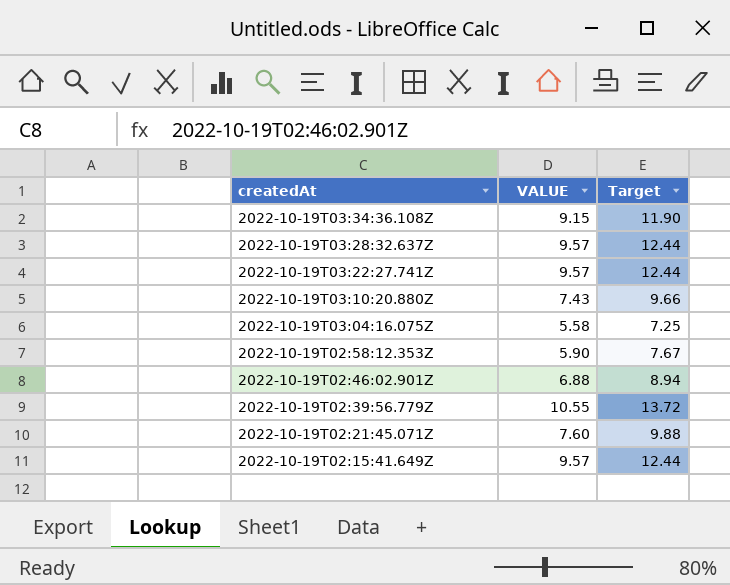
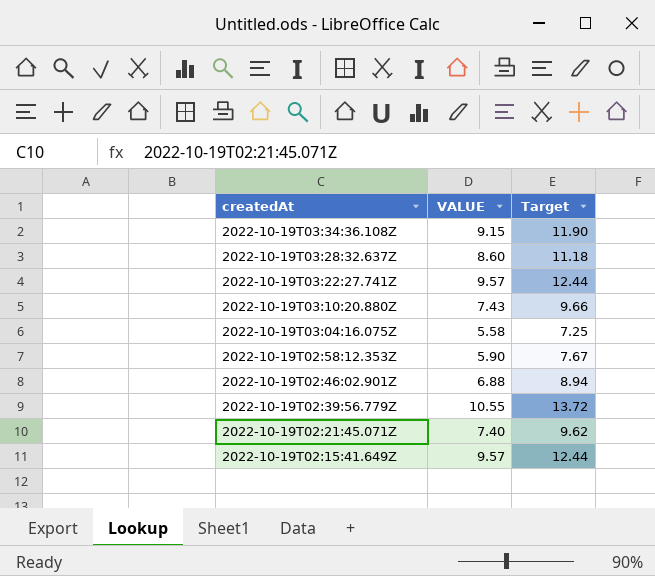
2022-10-19T03:28:32.637Z | VALUE: 9.57 -> 8.60
2022-10-19T03:28:32.637Z | Target: 12.44 -> 11.18
2022-10-19T02:21:45.071Z | VALUE: 7.60 -> 7.40
2022-10-19T02:21:45.071Z | Target: 9.88 -> 9.62

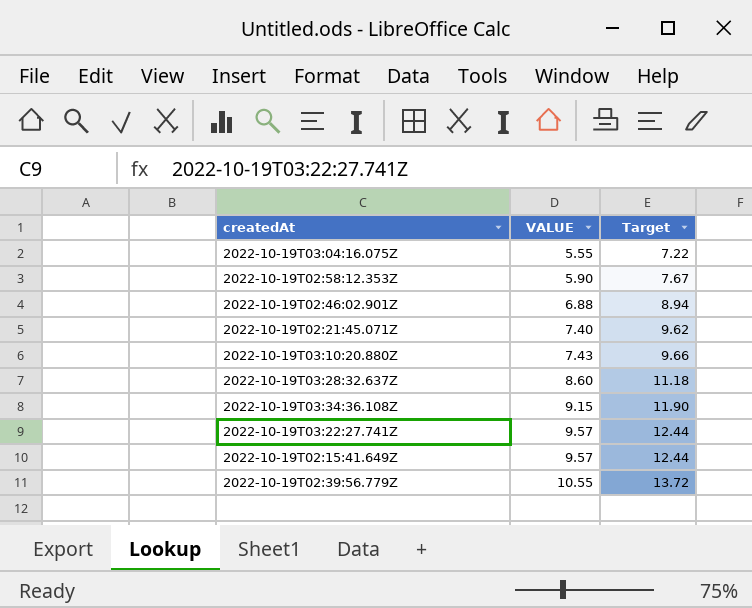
row order: createdAt descending -> VALUE ascending
2022-10-19T03:04:16.075Z | VALUE: 5.58 -> 5.55
2022-10-19T03:04:16.075Z | Target: 7.25 -> 7.22

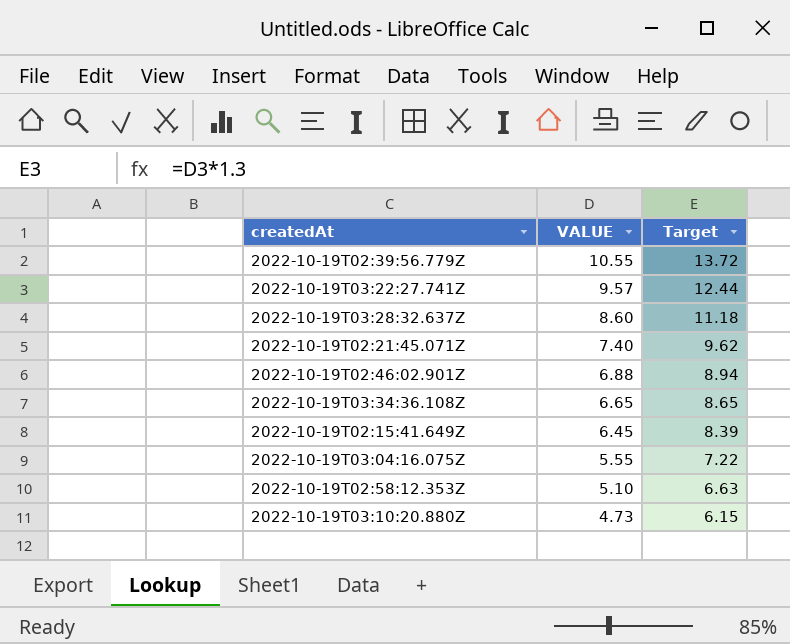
row order: VALUE ascending -> VALUE descending
2022-10-19T03:34:36.108Z | VALUE: 9.15 -> 6.65
2022-10-19T03:34:36.108Z | Target: 11.90 -> 8.65
2022-10-19T02:15:41.649Z | VALUE: 9.57 -> 6.45
2022-10-19T02:15:41.649Z | Target: 12.44 -> 8.39
2022-10-19T02:58:12.353Z | VALUE: 5.90 -> 5.10
2022-10-19T02:58:12.353Z | Target: 7.67 -> 6.63
2022-10-19T03:10:20.880Z | VALUE: 7.43 -> 4.73
2022-10-19T03:10:20.880Z | Target: 9.66 -> 6.15

